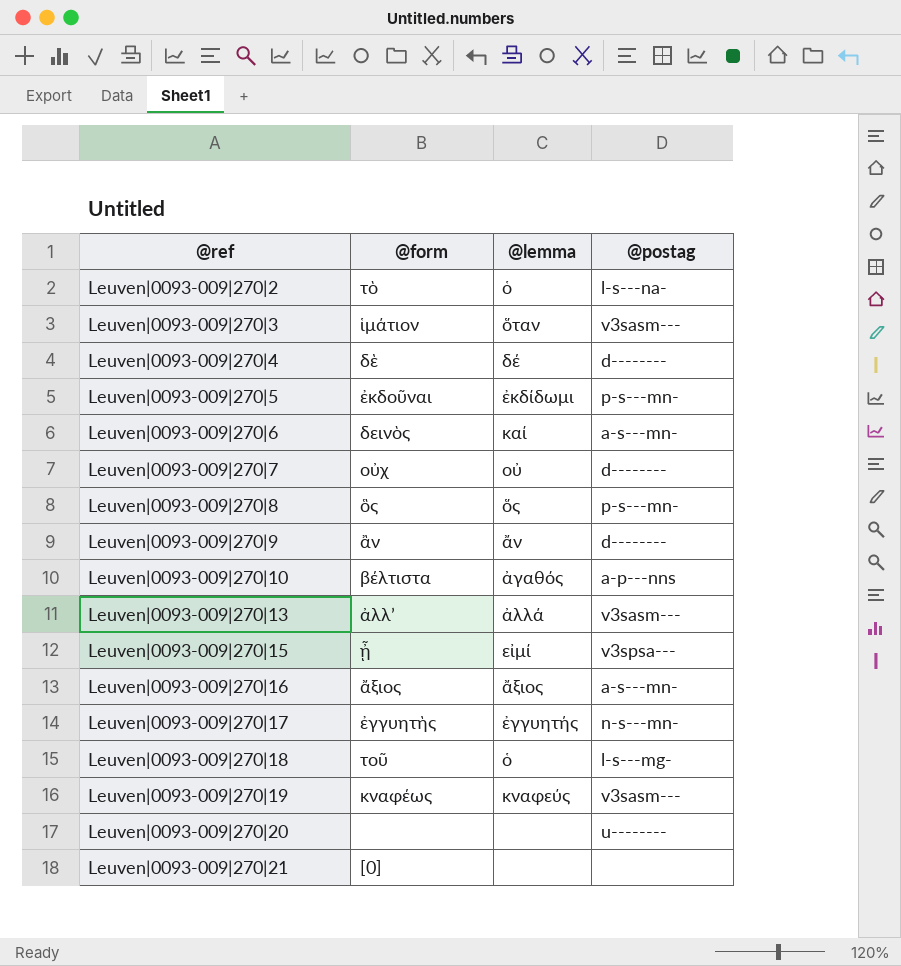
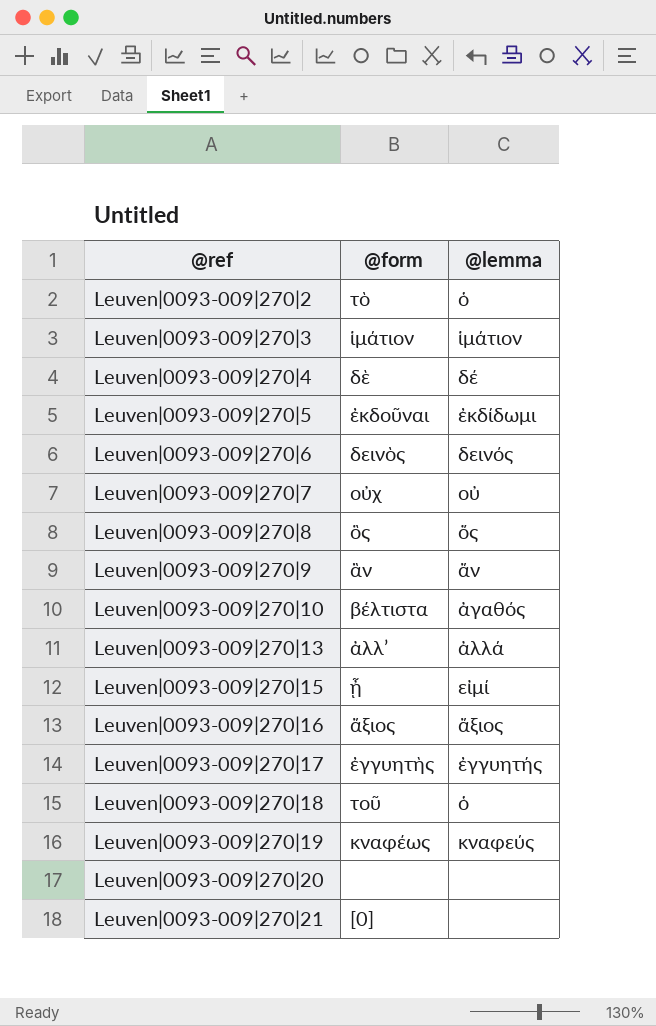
column @postag | position: 4 -> none
Leuven|0093-009|270|3 | @lemma: ὅταν -> ἱμάτιον
Leuven|0093-009|270|6 | @lemma: καί -> δεινός

